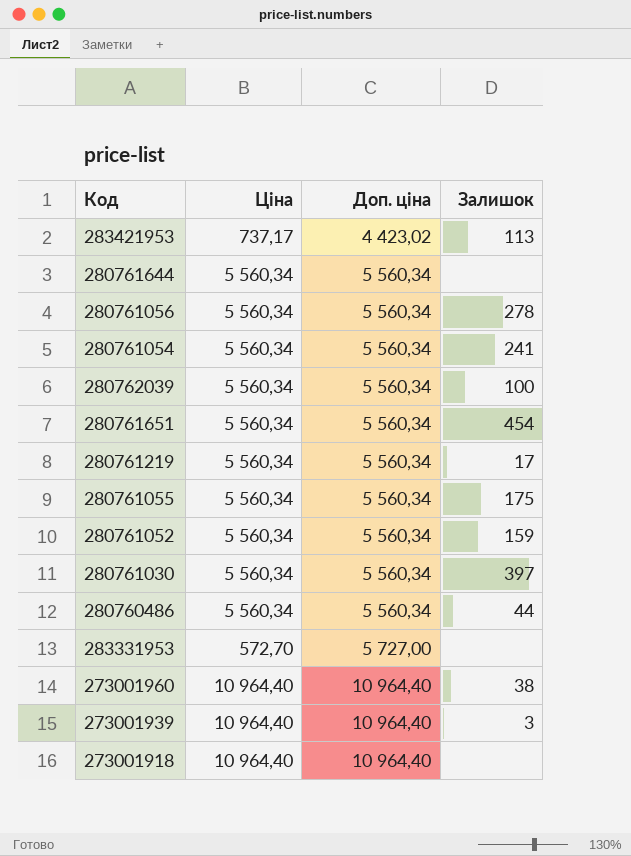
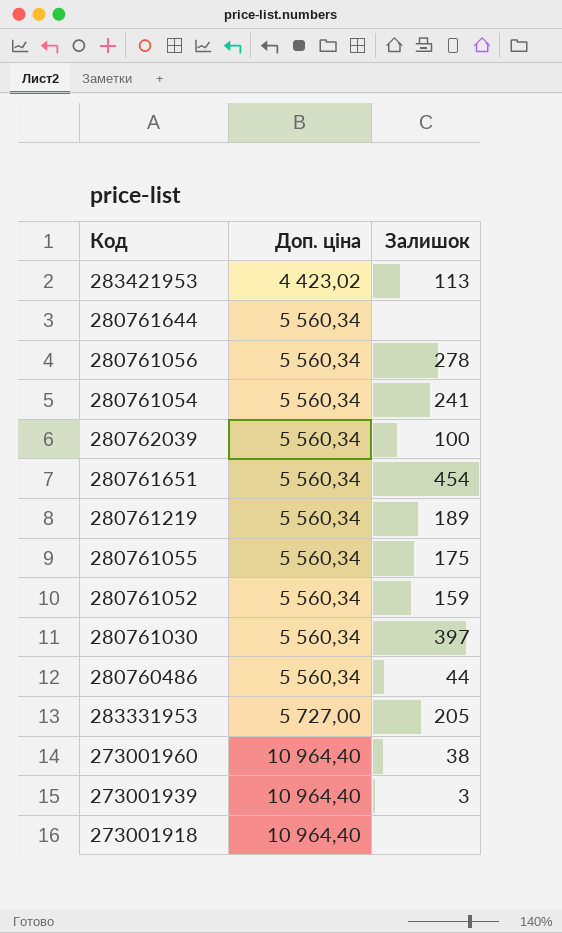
column Ціна | position: 2 -> none
280761219 | Залишок: 17 -> 189
283331953 | Залишок: none -> 205

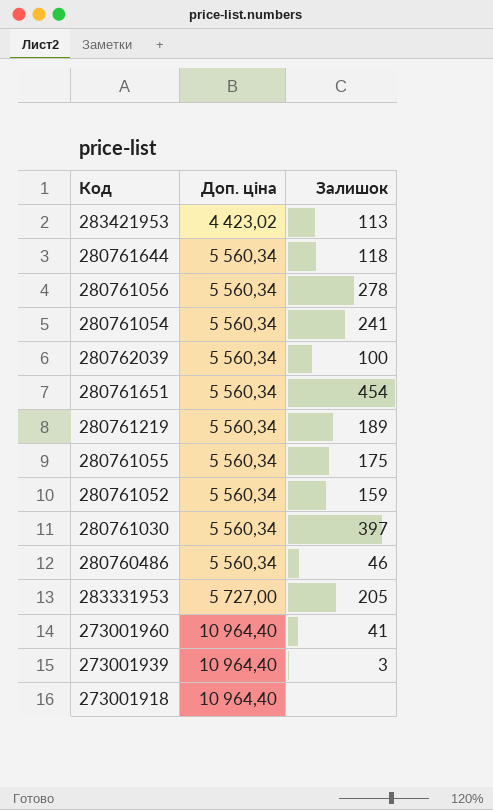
280761644 | Залишок: none -> 118
280760486 | Залишок: 44 -> 46
273001960 | Залишок: 38 -> 41

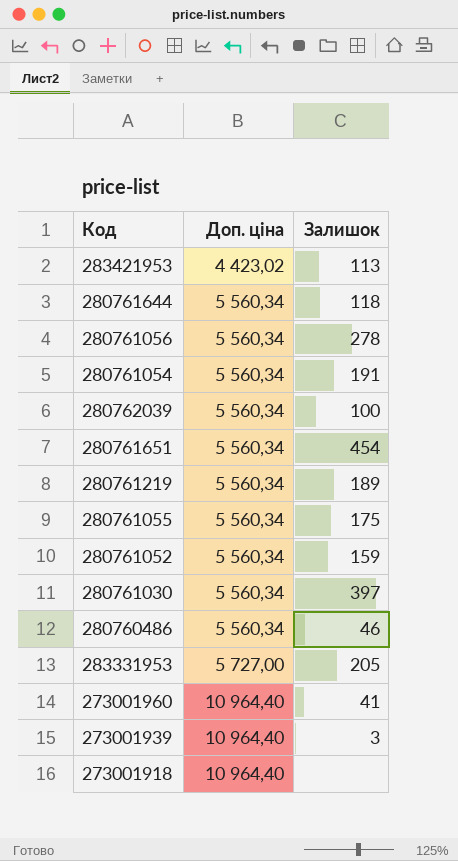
280761054 | Залишок: 241 -> 191

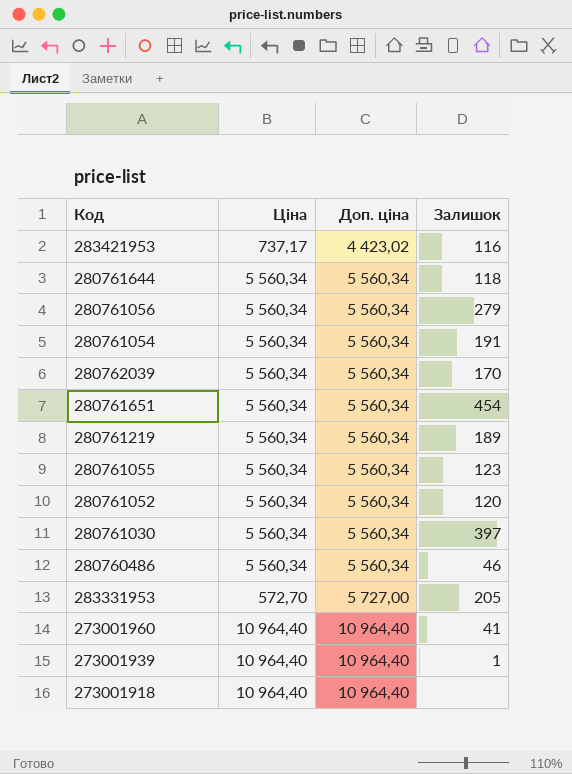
column Ціна | position: none -> 2
283421953 | Залишок: 113 -> 116
280761056 | Залишок: 278 -> 279
280762039 | Залишок: 100 -> 170
280761055 | Залишок: 175 -> 123
280761052 | Залишок: 159 -> 120
273001939 | Залишок: 3 -> 1

